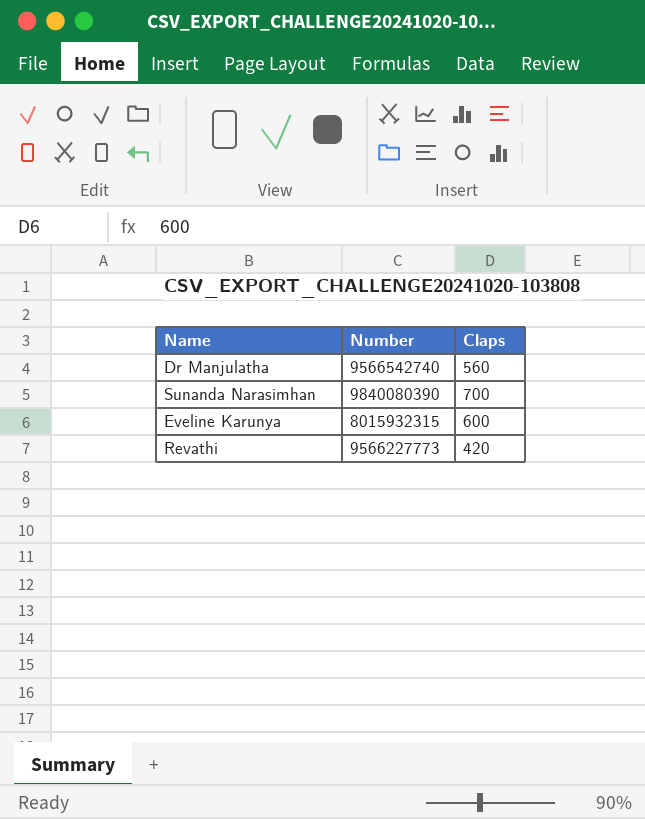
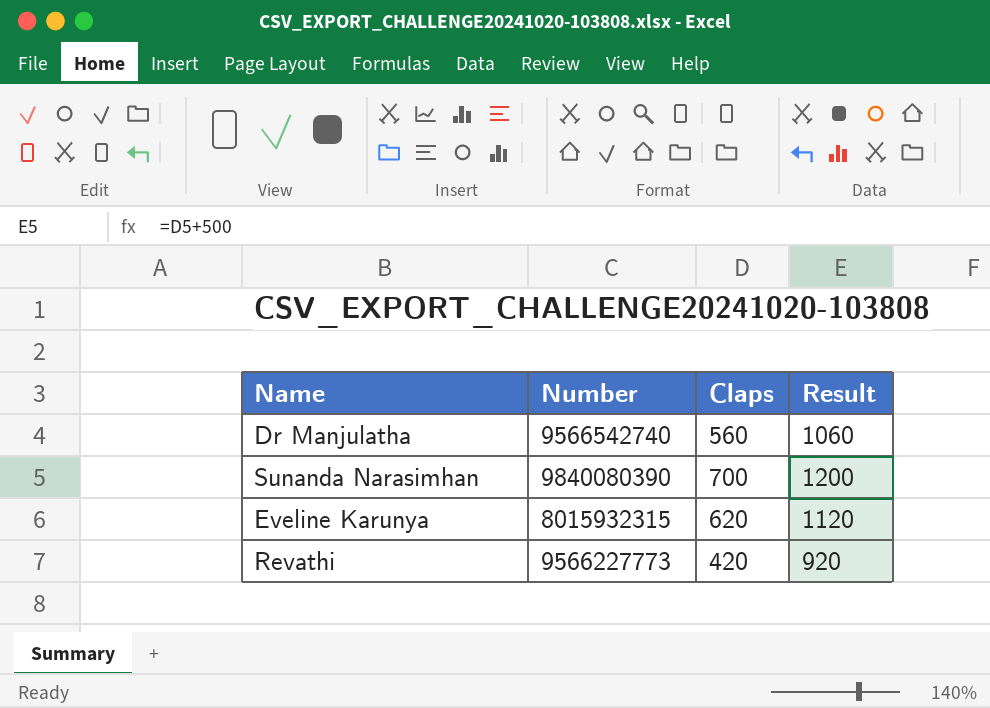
column Result | formula: none -> [Claps] + 500
Eveline Karunya | Claps: 600 -> 620

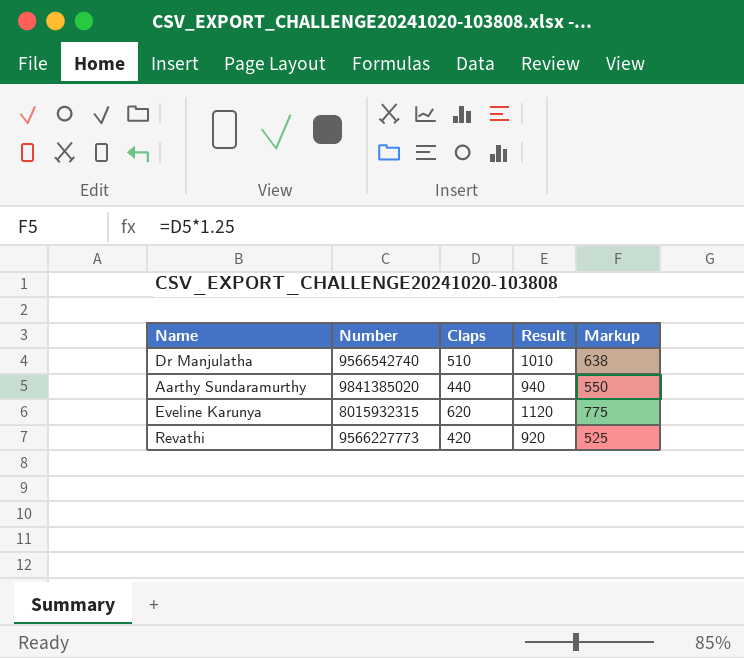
column Markup | formula: none -> [Claps] * 1.25
row Sunanda Narasimhan: 9840080390 | 700 | 1200 -> none
Dr Manjulatha | Claps: 560 -> 510
Dr Manjulatha | Result: 1060 -> 1010
row Aarthy Sundaramurthy: none -> 9841385020 | 440 | 940 | 550

